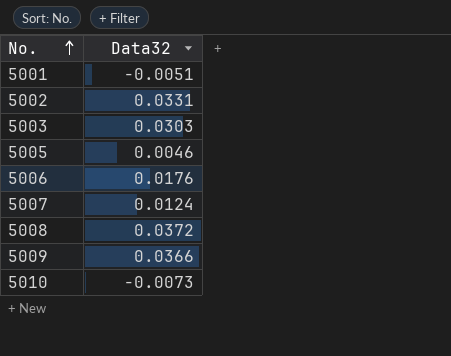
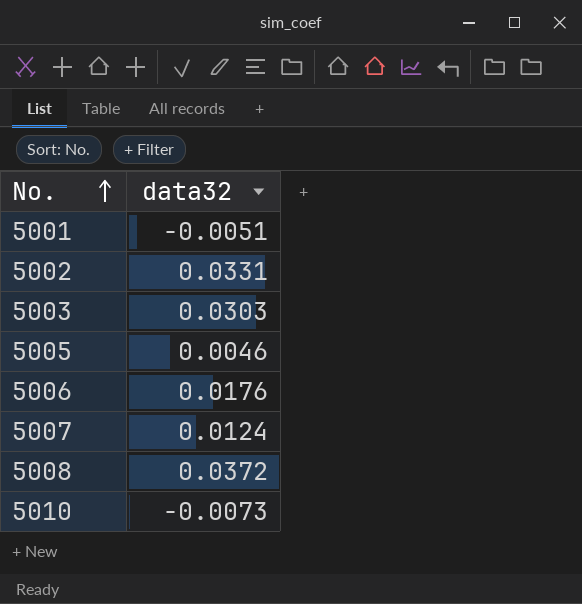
column name: Data32 -> data32
row 5009: 0.0366 -> none

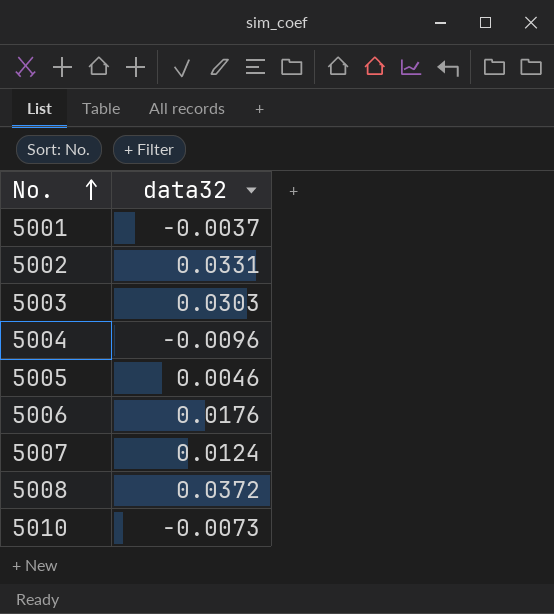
5001 | data32: -0.0051 -> -0.0037
row 5004: none -> -0.0096

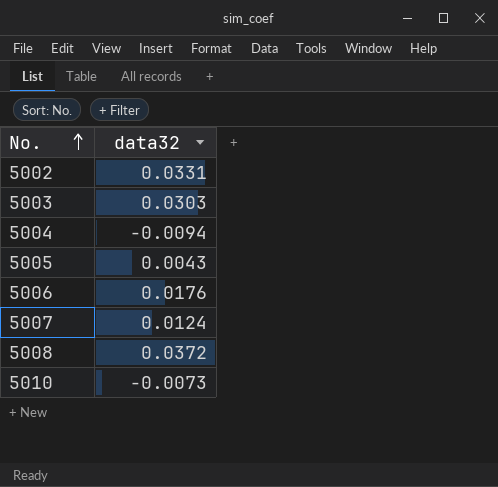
row 5001: -0.0037 -> none
5004 | data32: -0.0096 -> -0.0094
5005 | data32: 0.0046 -> 0.0043

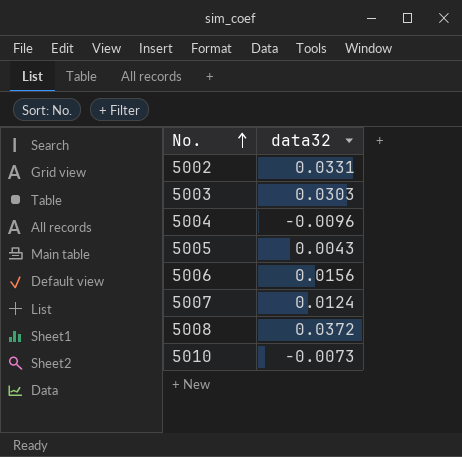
5004 | data32: -0.0094 -> -0.0096
5006 | data32: 0.0176 -> 0.0156

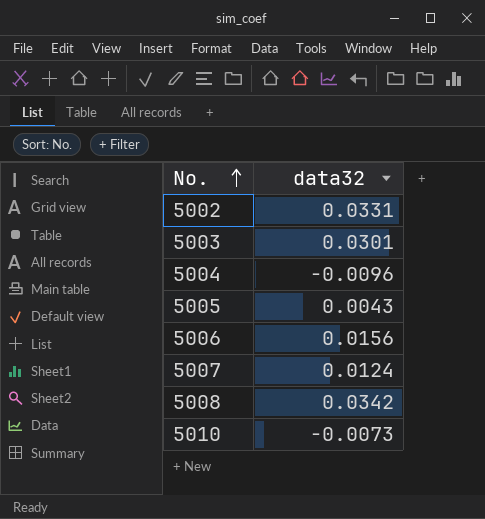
5003 | data32: 0.0303 -> 0.0301
5008 | data32: 0.0372 -> 0.0342

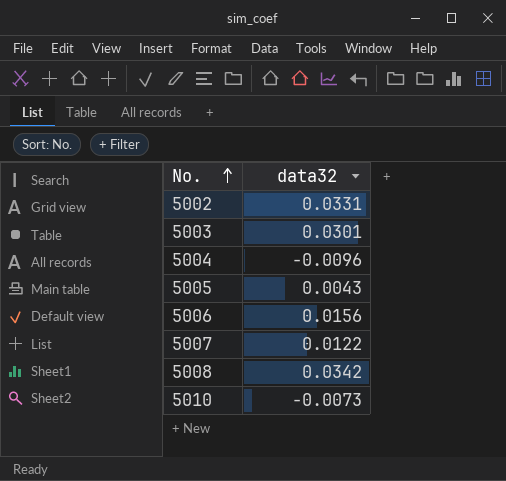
5007 | data32: 0.0124 -> 0.0122

